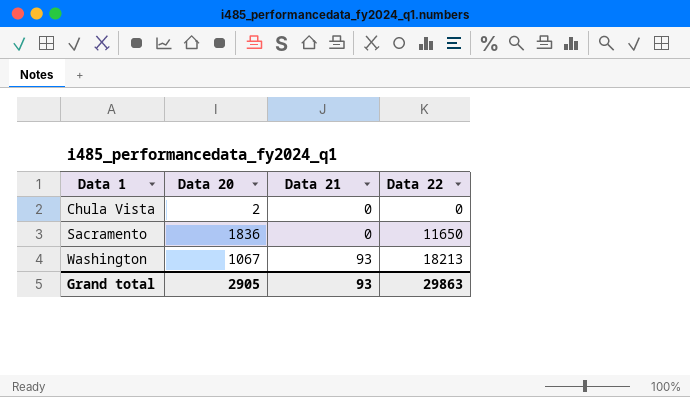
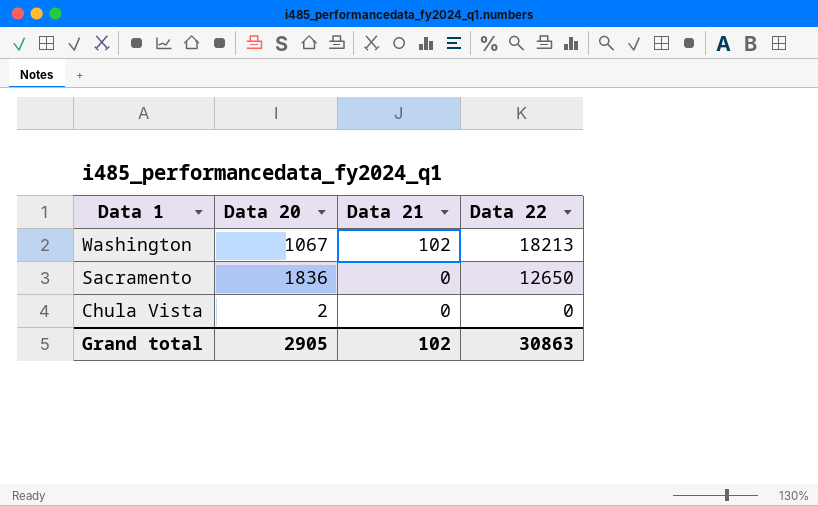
row order: Data 1 ascending -> Data 1 descending
Washington | Data 21: 93 -> 102
Sacramento | Data 22: 11650 -> 12650
Grand total | Data 21: 93 -> 102
Grand total | Data 22: 29863 -> 30863

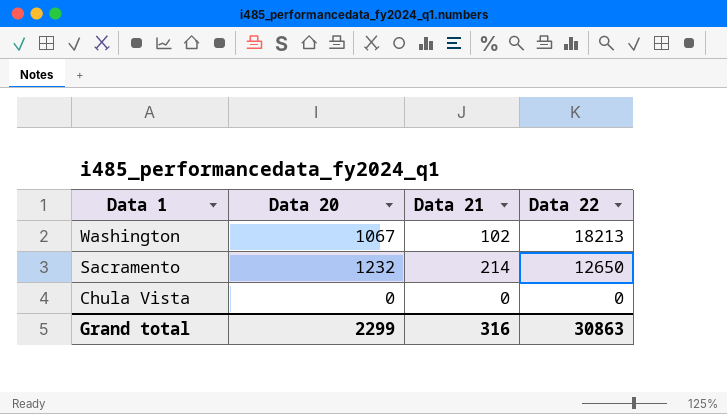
Sacramento | Data 20: 1836 -> 1232
Sacramento | Data 21: 0 -> 214
Chula Vista | Data 20: 2 -> 0
Grand total | Data 20: 2905 -> 2299
Grand total | Data 21: 102 -> 316

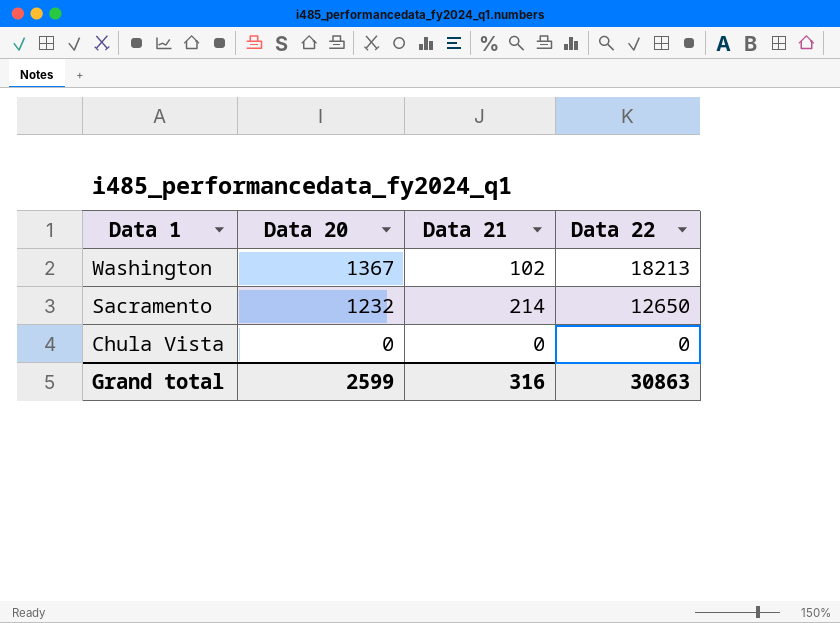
Washington | Data 20: 1067 -> 1367
Grand total | Data 20: 2299 -> 2599

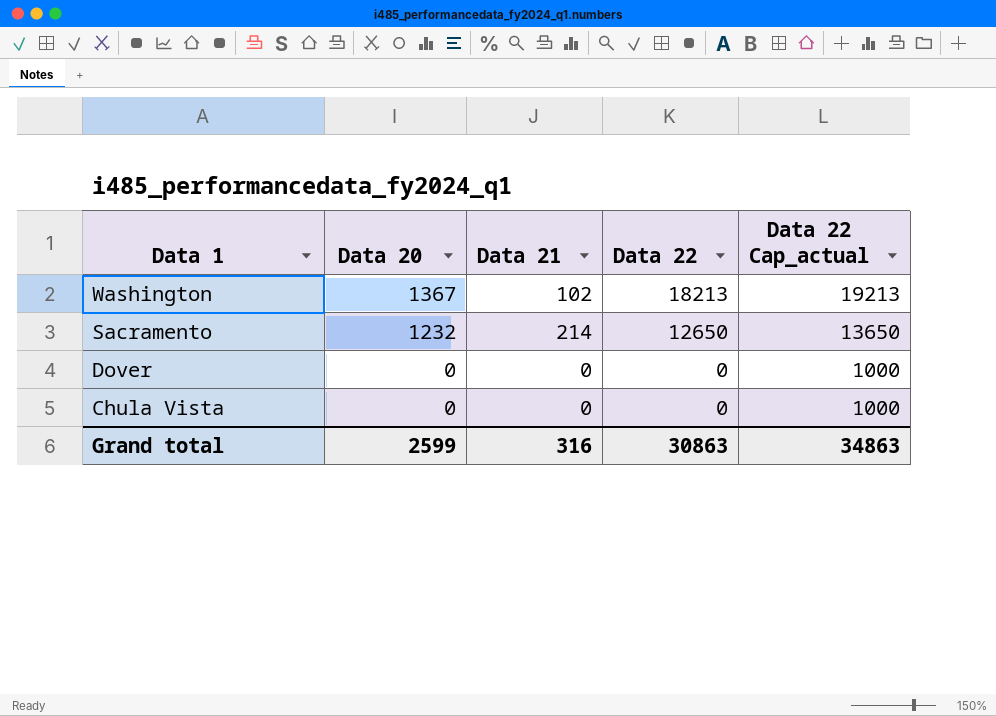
column Data 22 Cap_actual | formula: none -> [Data 22] + 1000
row Dover: none -> 0 | 0 | 0 | 1000

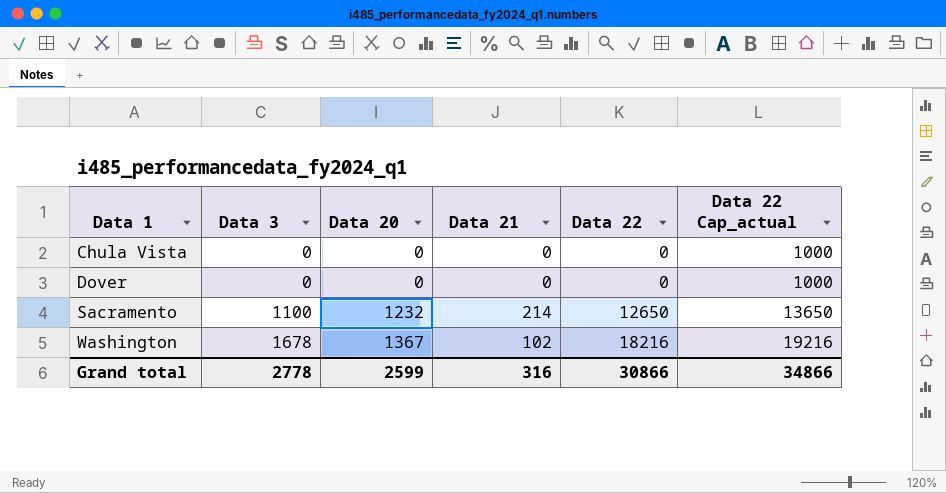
row order: Data 1 descending -> Data 1 ascending
column Data 3 | position: none -> 2
Washington | Data 22: 18213 -> 18216
Washington | Data 22 Cap_actual: 19213 -> 19216
Grand total | Data 22: 30863 -> 30866
Grand total | Data 22 Cap_actual: 34863 -> 34866

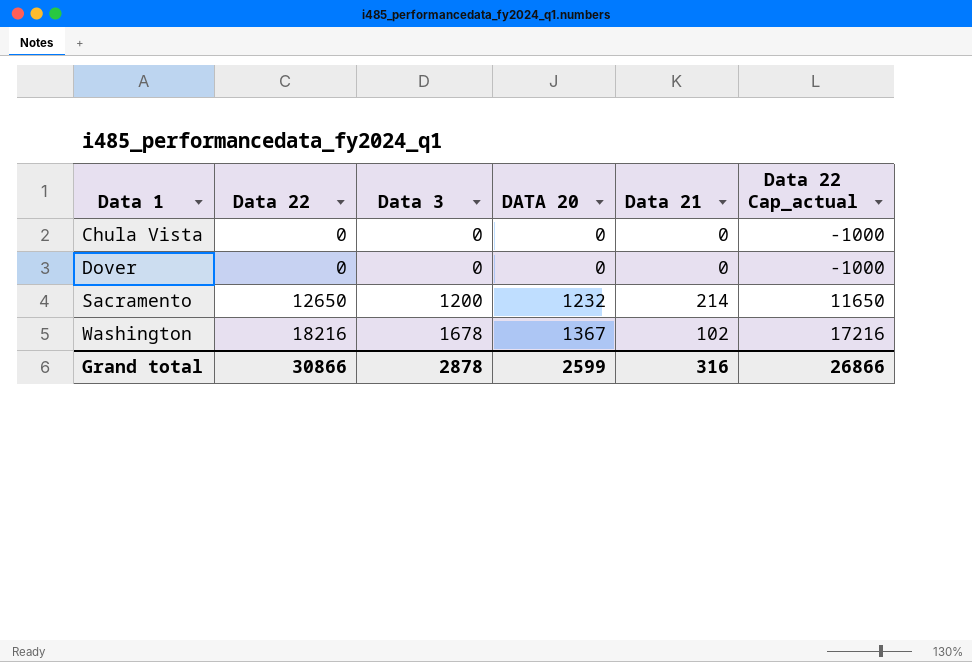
column Data 22 | position: 5 -> 2
column name: Data 20 -> DATA 20
column Data 22 Cap_actual | formula: [Data 22] + 1000 -> [Data 22] - 1000
Sacramento | Data 3: 1100 -> 1200
Grand total | Data 3: 2778 -> 2878
Grand total | Data 22 Cap_actual: 34866 -> 26866

